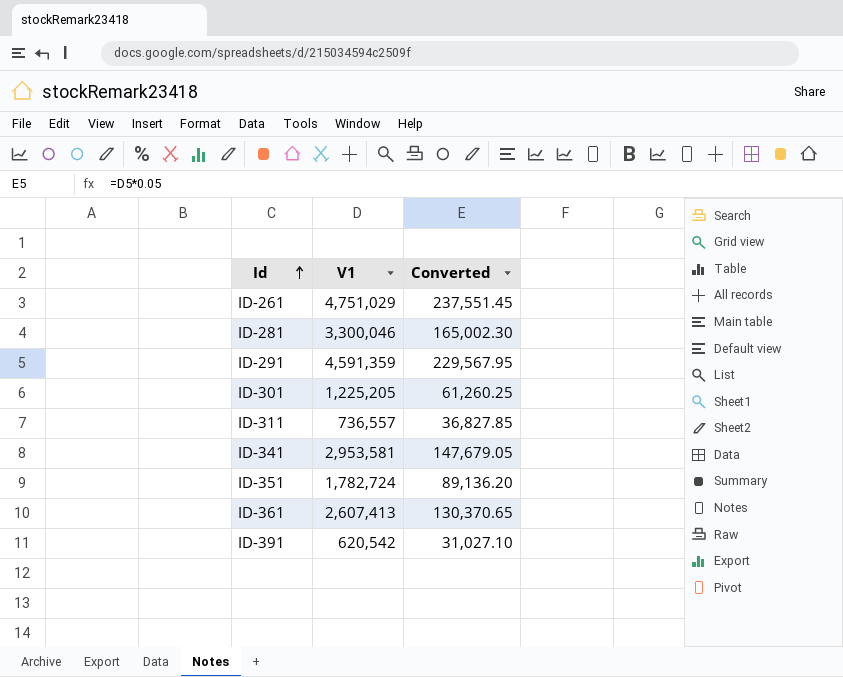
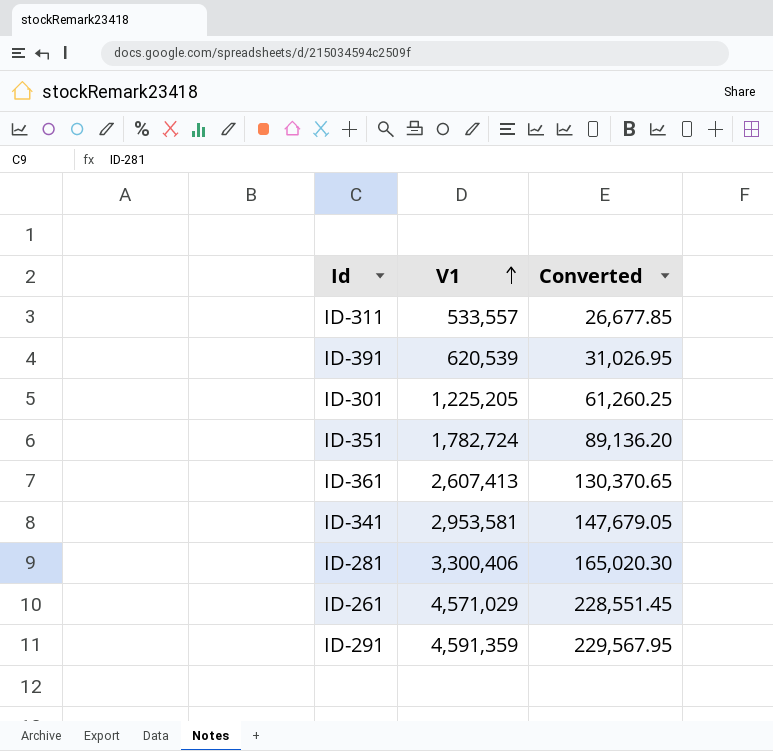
row order: Id ascending -> V1 ascending
ID-311 | V1: 736,557 -> 533,557
ID-311 | Converted: 36,827.85 -> 26,677.85
ID-391 | V1: 620,542 -> 620,539
ID-391 | Converted: 31,027.10 -> 31,026.95
ID-281 | V1: 3,300,046 -> 3,300,406
ID-281 | Converted: 165,002.30 -> 165,020.30
ID-261 | V1: 4,751,029 -> 4,571,029
ID-261 | Converted: 237,551.45 -> 228,551.45

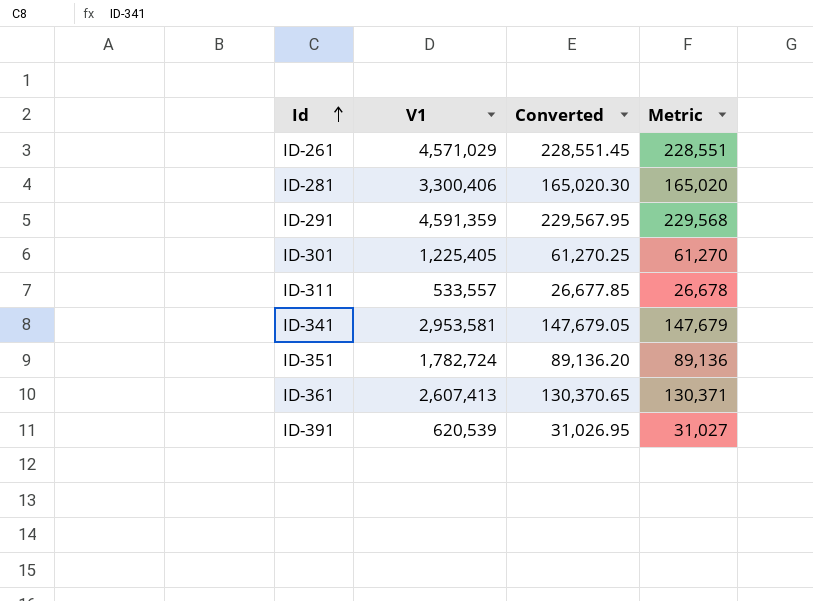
row order: V1 ascending -> Id ascending
column Metric | formula: none -> [V1] * 0.05
ID-301 | V1: 1,225,205 -> 1,225,405
ID-301 | Converted: 61,260.25 -> 61,270.25

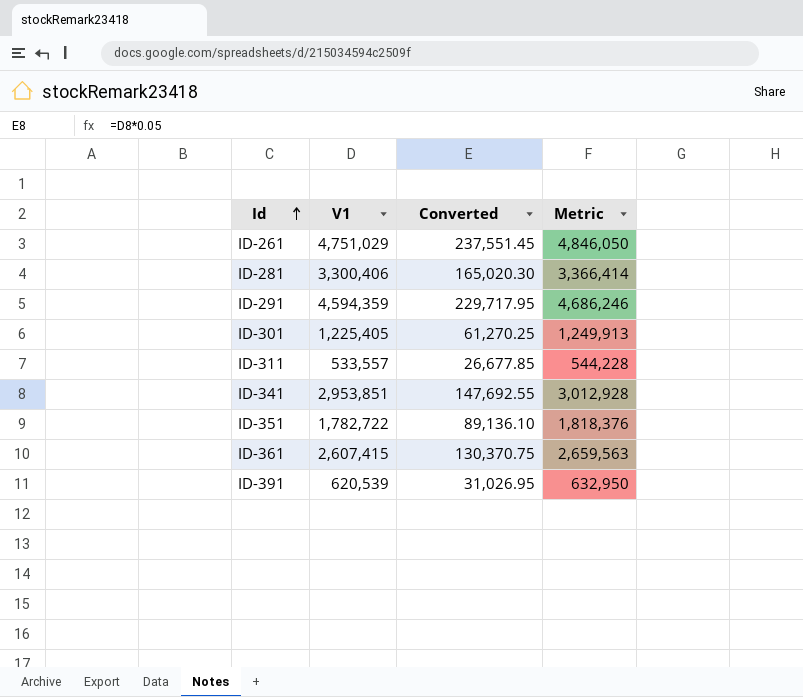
column Metric | formula: [V1] * 0.05 -> [V1] * 1.02
ID-261 | V1: 4,571,029 -> 4,751,029
ID-261 | Converted: 228,551.45 -> 237,551.45
ID-291 | V1: 4,591,359 -> 4,594,359
ID-291 | Converted: 229,567.95 -> 229,717.95
ID-341 | V1: 2,953,581 -> 2,953,851
ID-341 | Converted: 147,679.05 -> 147,692.55
ID-351 | V1: 1,782,724 -> 1,782,722
ID-351 | Converted: 89,136.20 -> 89,136.10
ID-361 | V1: 2,607,413 -> 2,607,415
ID-361 | Converted: 130,370.65 -> 130,370.75

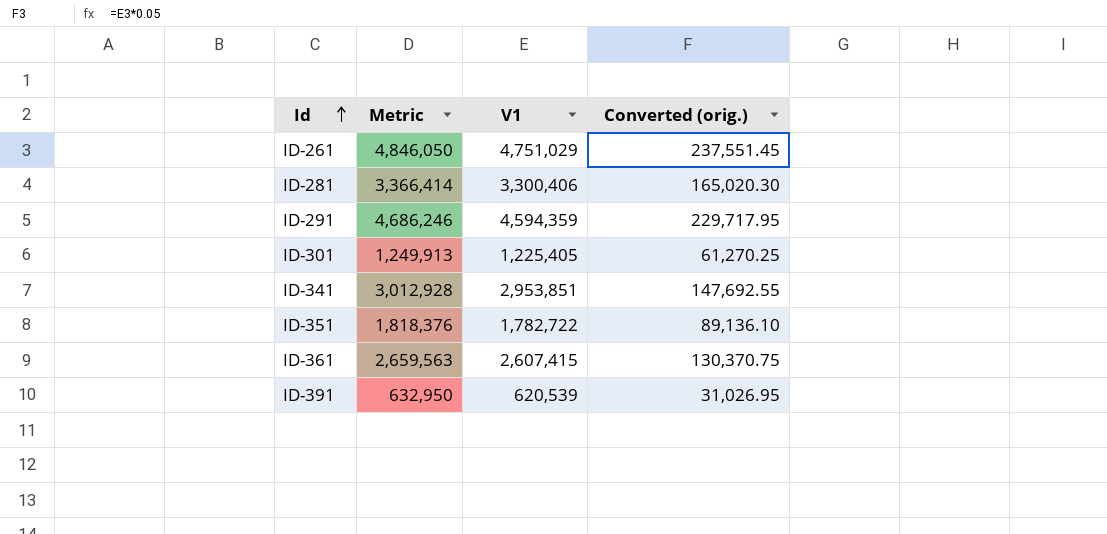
column Metric | position: 4 -> 2
column name: Converted -> Converted (orig.)
row ID-311: 533,557 | 26,677.85 | 544,228 -> none

